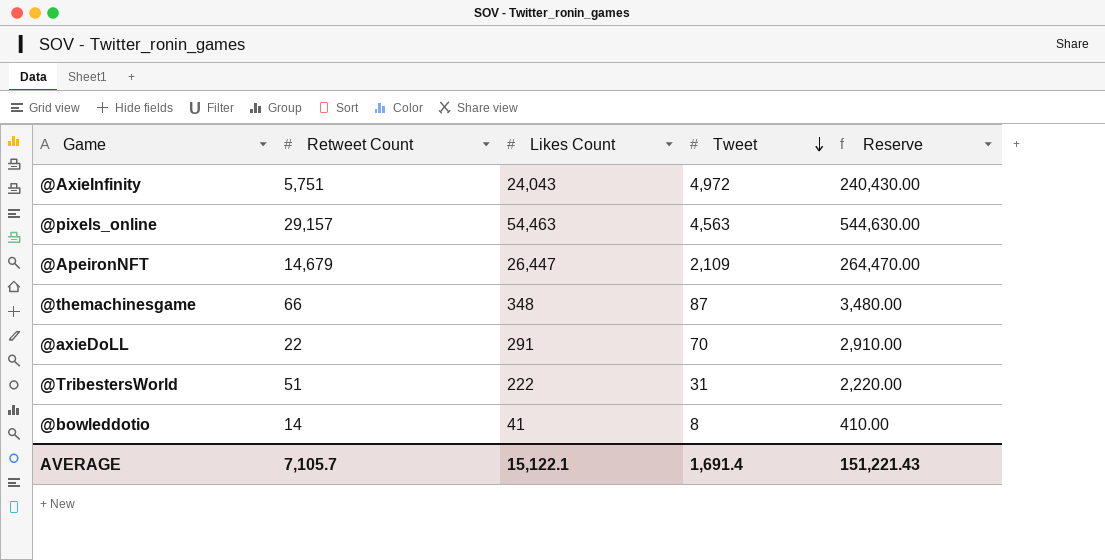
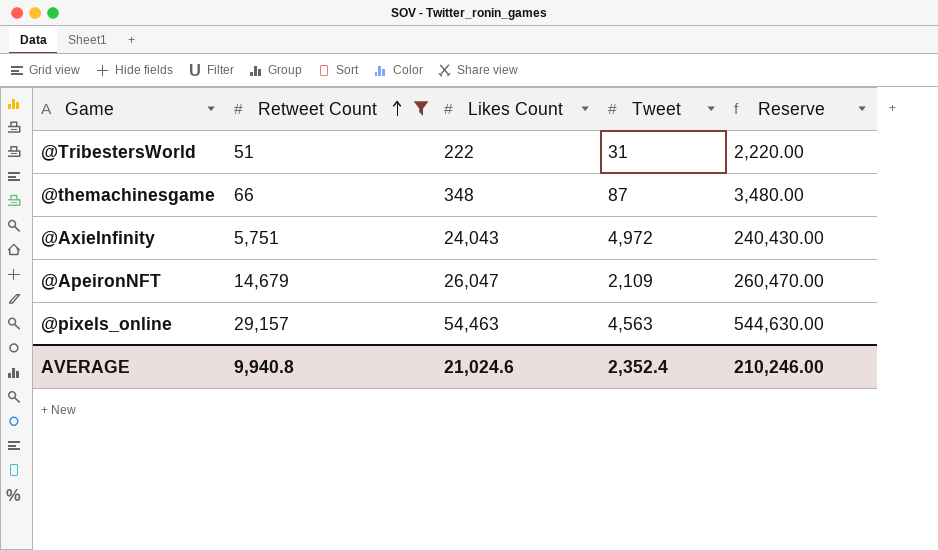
filter: none -> Retweet Count >= 51
row order: Tweet descending -> Retweet Count ascending
@ApeironNFT | Likes Count: 26,447 -> 26,047
@ApeironNFT | Reserve: 264,470.00 -> 260,470.00
AVERAGE | Retweet Count: 7,105.7 -> 9,940.8
AVERAGE | Likes Count: 15,122.1 -> 21,024.6
AVERAGE | Tweet: 1,691.4 -> 2,352.4
AVERAGE | Reserve: 151,221.43 -> 210,246.00

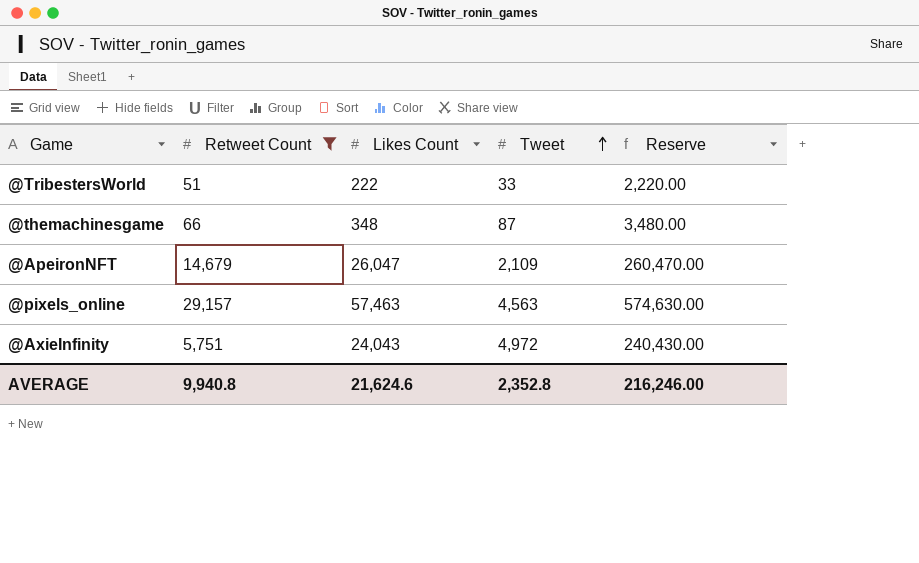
row order: Retweet Count ascending -> Tweet ascending
@TribestersWorld | Tweet: 31 -> 33
@pixels_online | Likes Count: 54,463 -> 57,463
@pixels_online | Reserve: 544,630.00 -> 574,630.00
AVERAGE | Likes Count: 21,024.6 -> 21,624.6
AVERAGE | Tweet: 2,352.4 -> 2,352.8
AVERAGE | Reserve: 210,246.00 -> 216,246.00

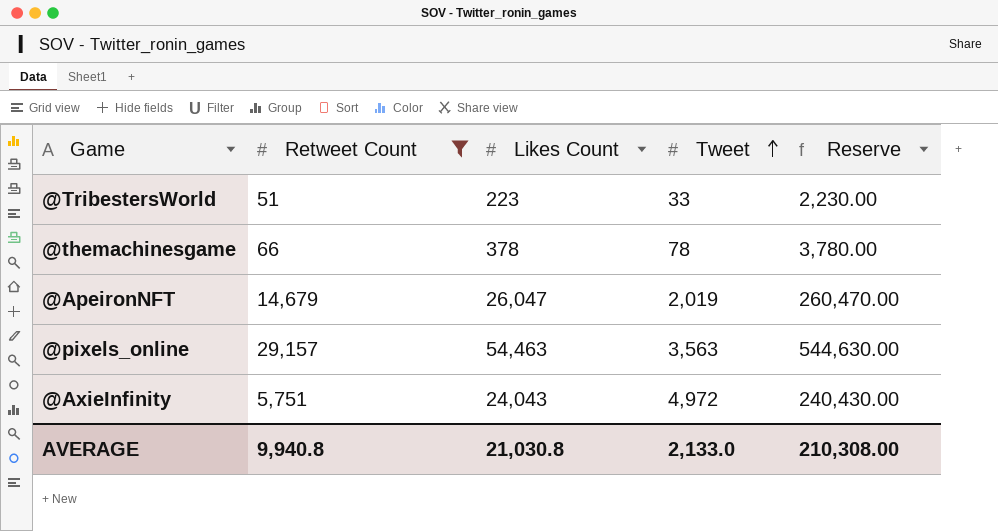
@TribestersWorld | Likes Count: 222 -> 223
@TribestersWorld | Reserve: 2,220.00 -> 2,230.00
@themachinesgame | Likes Count: 348 -> 378
@themachinesgame | Tweet: 87 -> 78
@themachinesgame | Reserve: 3,480.00 -> 3,780.00
@ApeironNFT | Tweet: 2,109 -> 2,019
@pixels_online | Likes Count: 57,463 -> 54,463
@pixels_online | Tweet: 4,563 -> 3,563
@pixels_online | Reserve: 574,630.00 -> 544,630.00
AVERAGE | Likes Count: 21,624.6 -> 21,030.8
AVERAGE | Tweet: 2,352.8 -> 2,133.0
AVERAGE | Reserve: 216,246.00 -> 210,308.00

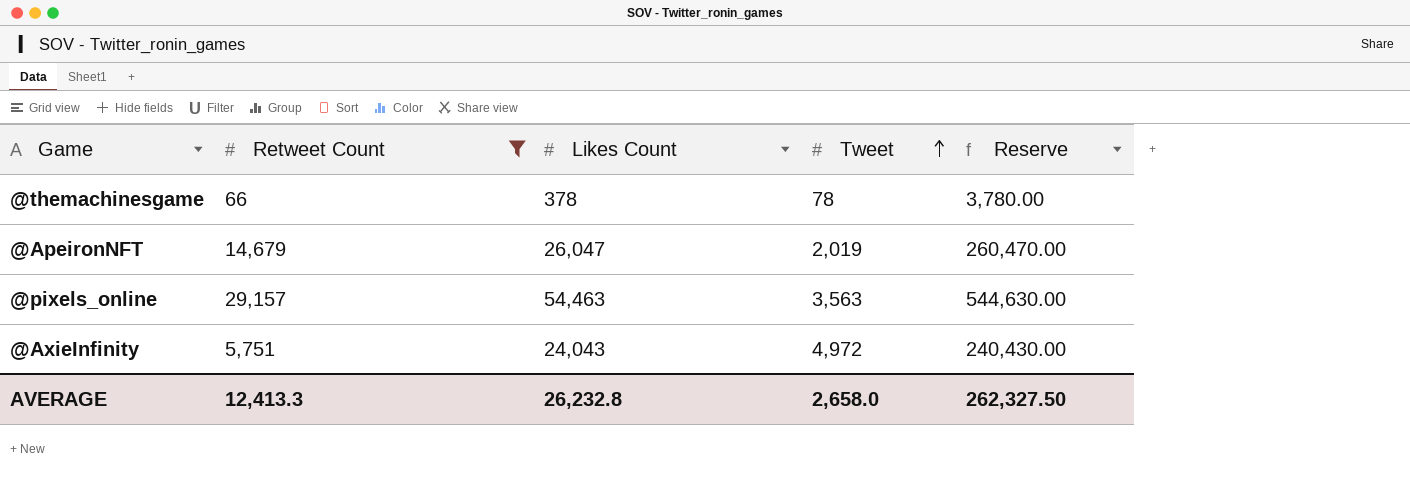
row @TribestersWorld: 51 | 223 | 33 | 2,230.00 -> none
AVERAGE | Retweet Count: 9,940.8 -> 12,413.3
AVERAGE | Likes Count: 21,030.8 -> 26,232.8
AVERAGE | Tweet: 2,133.0 -> 2,658.0
AVERAGE | Reserve: 210,308.00 -> 262,327.50

